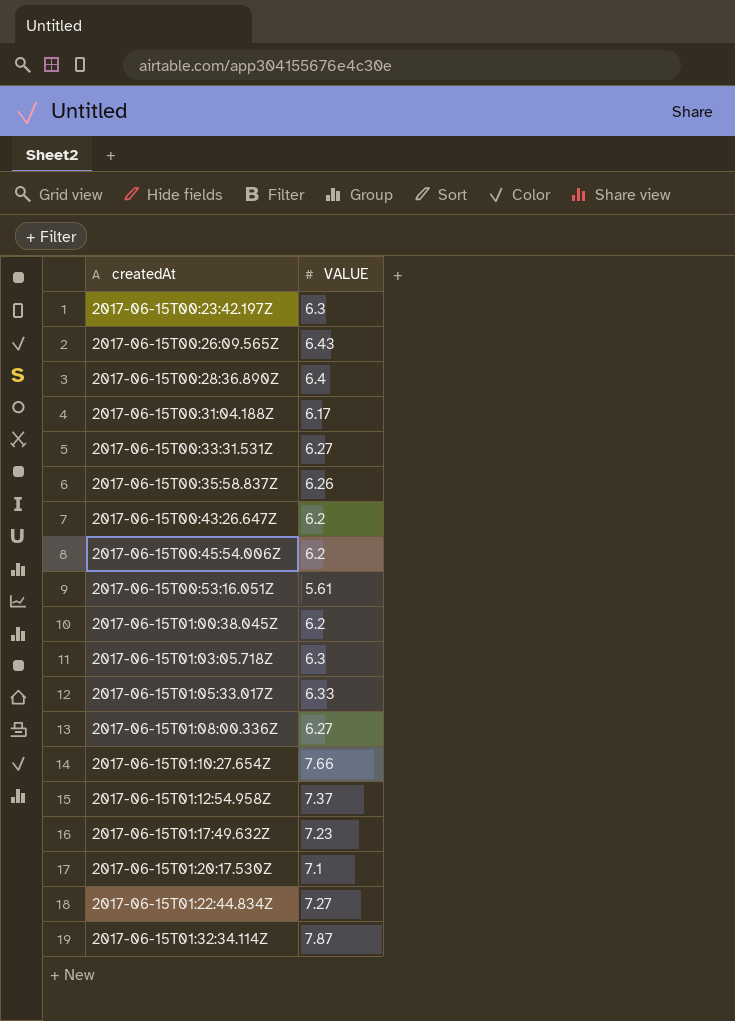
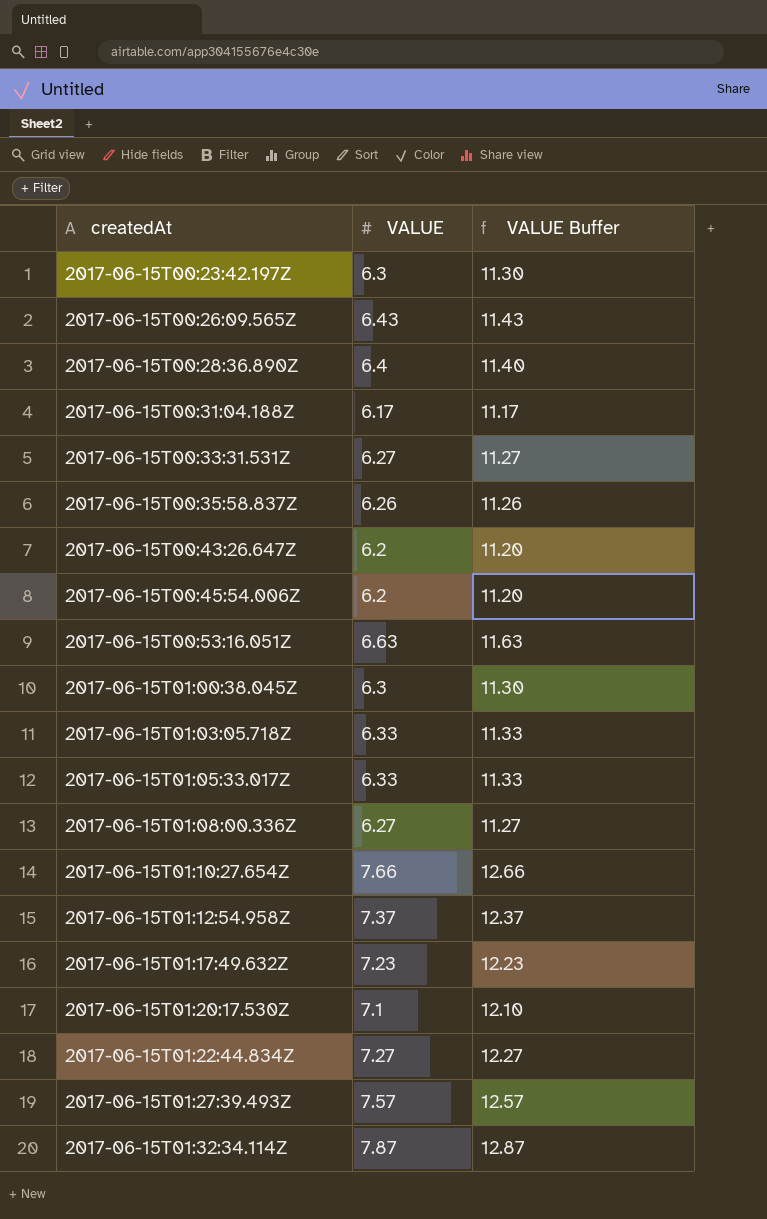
column VALUE Buffer | formula: none -> [VALUE] + 5
2017-06-15T00:53:16.051Z | VALUE: 5.61 -> 6.63
2017-06-15T01:00:38.045Z | VALUE: 6.2 -> 6.3
2017-06-15T01:03:05.718Z | VALUE: 6.3 -> 6.33
row 2017-06-15T01:27:39.493Z: none -> 7.57 | 12.57

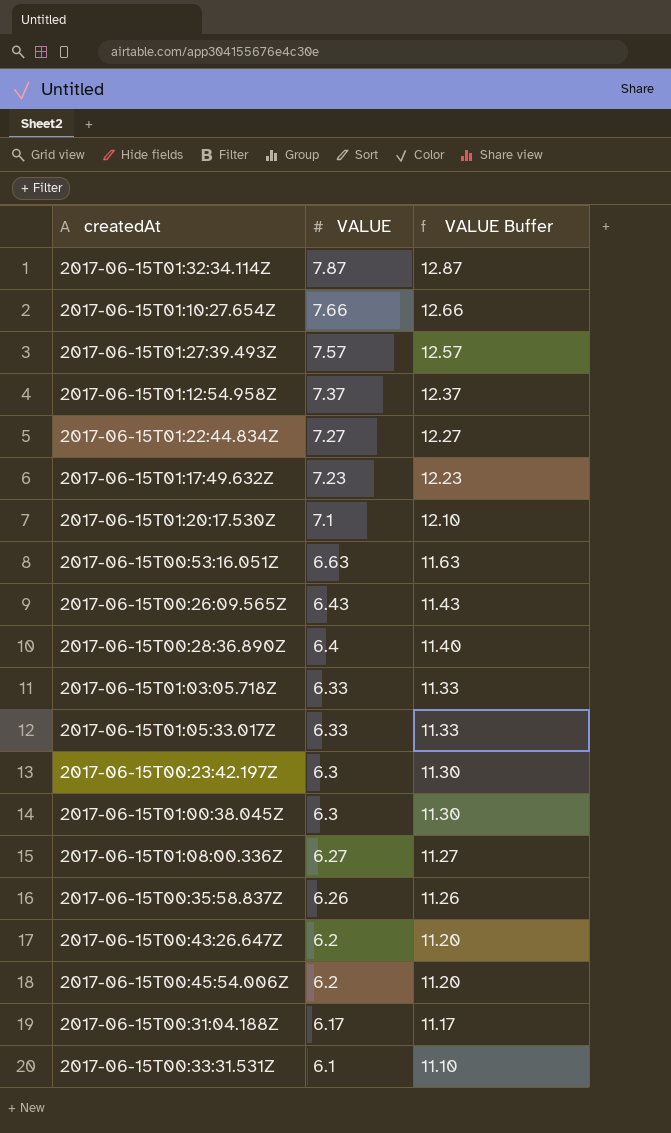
row order: createdAt ascending -> VALUE descending
2017-06-15T00:33:31.531Z | VALUE: 6.27 -> 6.1
2017-06-15T00:33:31.531Z | VALUE Buffer: 11.27 -> 11.10

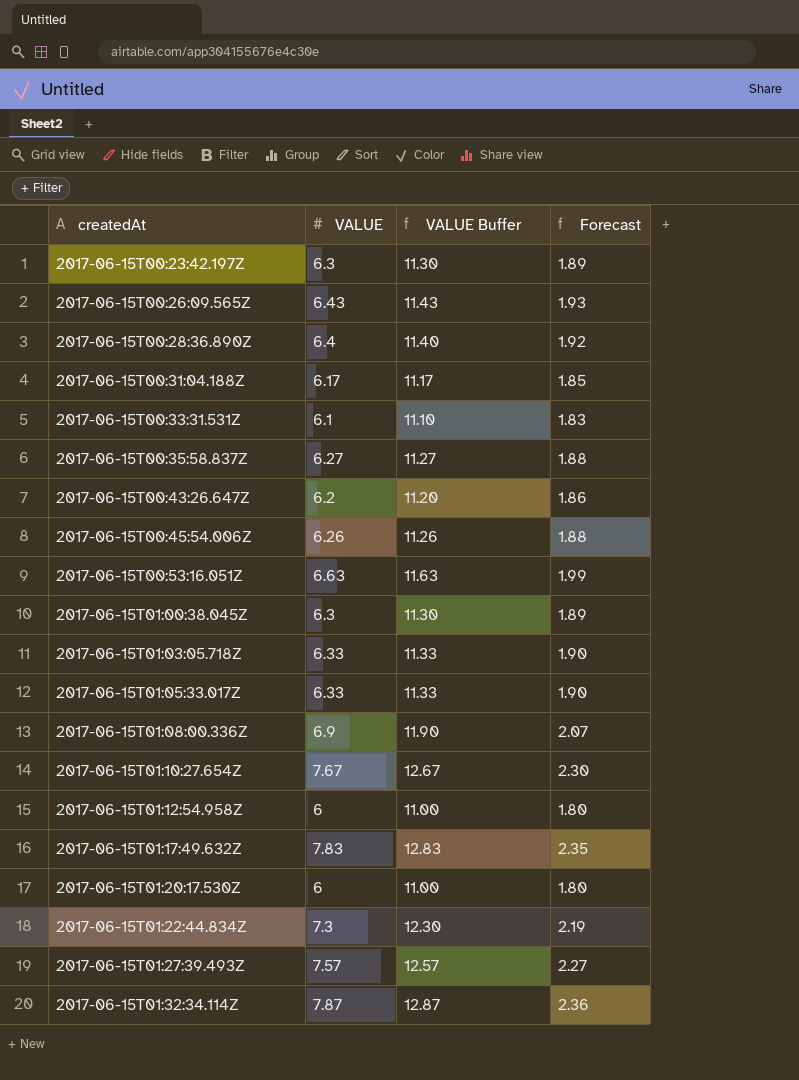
row order: VALUE descending -> createdAt ascending
column Forecast | formula: none -> [VALUE] * 0.3
2017-06-15T00:35:58.837Z | VALUE: 6.26 -> 6.27
2017-06-15T00:35:58.837Z | VALUE Buffer: 11.26 -> 11.27
2017-06-15T00:45:54.006Z | VALUE: 6.2 -> 6.26
2017-06-15T00:45:54.006Z | VALUE Buffer: 11.20 -> 11.26
2017-06-15T01:08:00.336Z | VALUE: 6.27 -> 6.9
2017-06-15T01:08:00.336Z | VALUE Buffer: 11.27 -> 11.90
2017-06-15T01:10:27.654Z | VALUE: 7.66 -> 7.67
2017-06-15T01:10:27.654Z | VALUE Buffer: 12.66 -> 12.67
2017-06-15T01:12:54.958Z | VALUE: 7.37 -> 6
2017-06-15T01:12:54.958Z | VALUE Buffer: 12.37 -> 11.00
2017-06-15T01:17:49.632Z | VALUE: 7.23 -> 7.83
2017-06-15T01:17:49.632Z | VALUE Buffer: 12.23 -> 12.83
2017-06-15T01:20:17.530Z | VALUE: 7.1 -> 6
2017-06-15T01:20:17.530Z | VALUE Buffer: 12.10 -> 11.00
2017-06-15T01:22:44.834Z | VALUE: 7.27 -> 7.3
2017-06-15T01:22:44.834Z | VALUE Buffer: 12.27 -> 12.30

